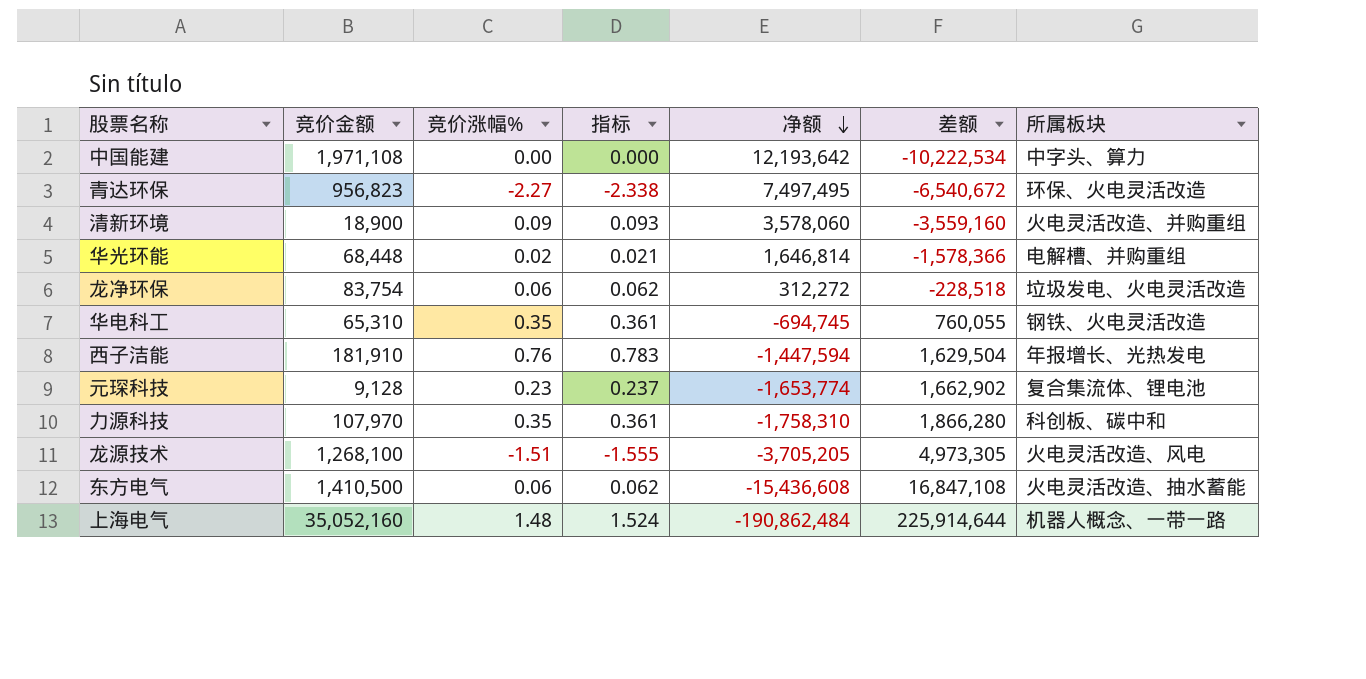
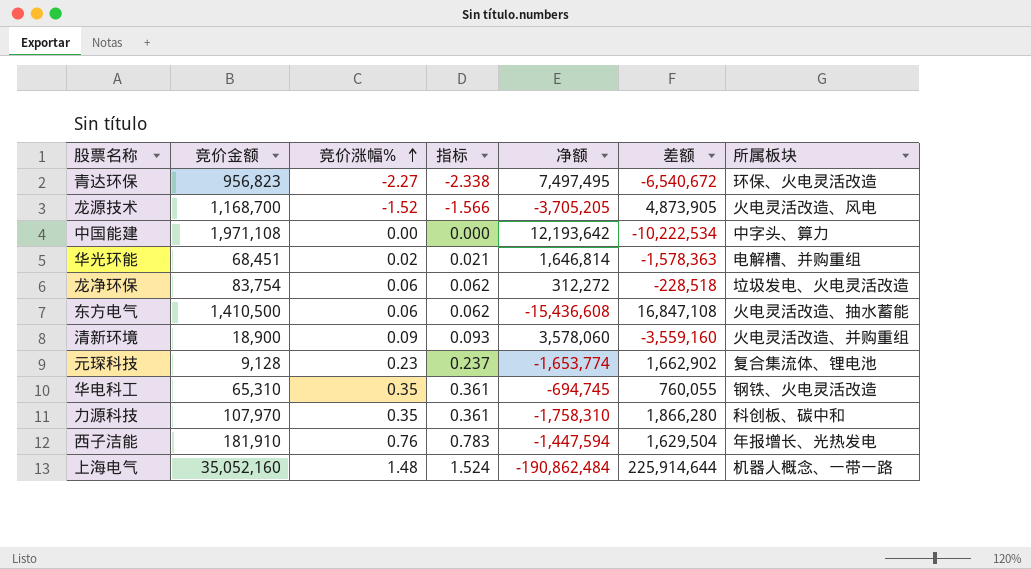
row order: 净额 descending -> 竞价涨幅% ascending
龙源技术 | 竞价金额: 1,268,100 -> 1,168,700
龙源技术 | 竞价涨幅%: -1.51 -> -1.52
龙源技术 | 指标: -1.555 -> -1.566
龙源技术 | 差额: 4,973,305 -> 4,873,905
华光环能 | 竞价金额: 68,448 -> 68,451
华光环能 | 差额: -1,578,366 -> -1,578,363

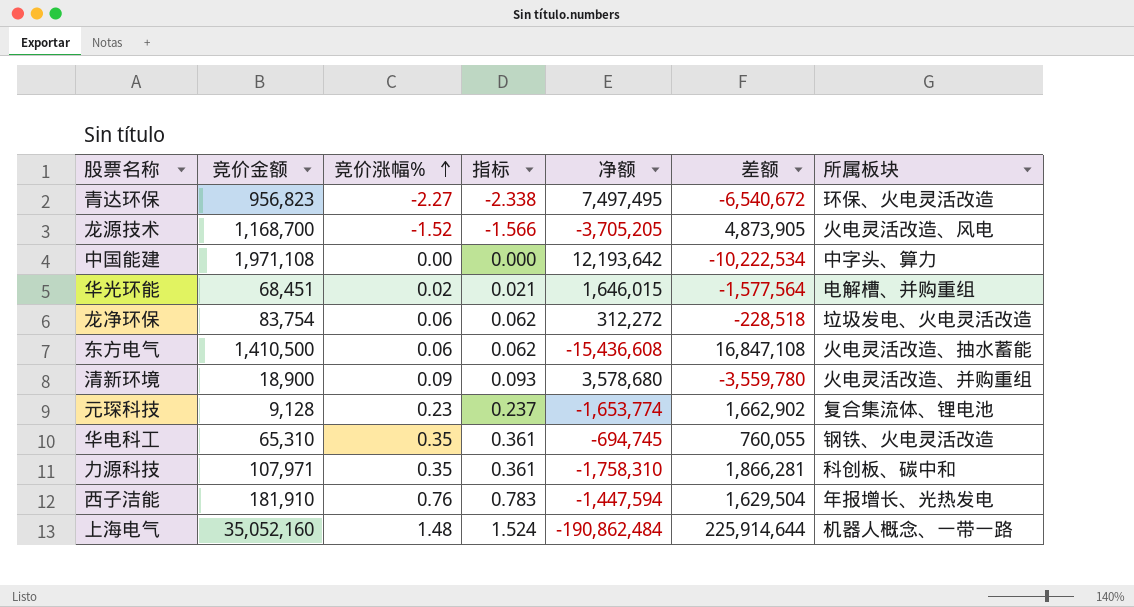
华光环能 | 净额: 1,646,814 -> 1,646,015
华光环能 | 差额: -1,578,363 -> -1,577,564
清新环境 | 净额: 3,578,060 -> 3,578,680
清新环境 | 差额: -3,559,160 -> -3,559,780
力源科技 | 竞价金额: 107,970 -> 107,971
力源科技 | 差额: 1,866,280 -> 1,866,281

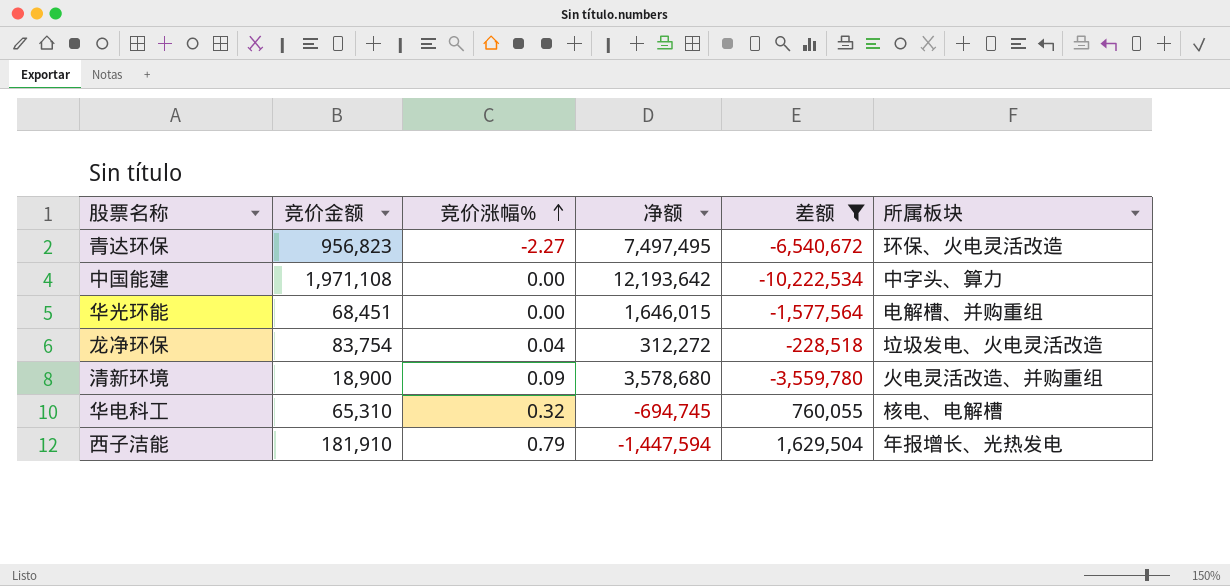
filter: none -> 差额 <= 1,629,504
column 指标 | formula: [竞价涨幅%] * 1.03 -> none
华光环能 | 竞价涨幅%: 0.02 -> 0.00
龙净环保 | 竞价涨幅%: 0.06 -> 0.04
华电科工 | 竞价涨幅%: 0.35 -> 0.32
华电科工 | 所属板块: 钢铁、火电灵活改造 -> 核电、电解槽
西子洁能 | 竞价涨幅%: 0.76 -> 0.79

